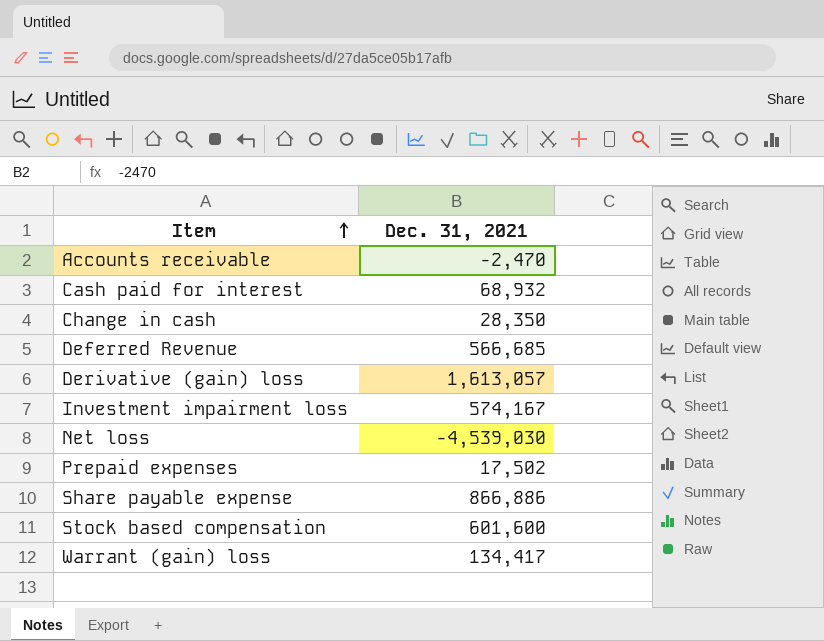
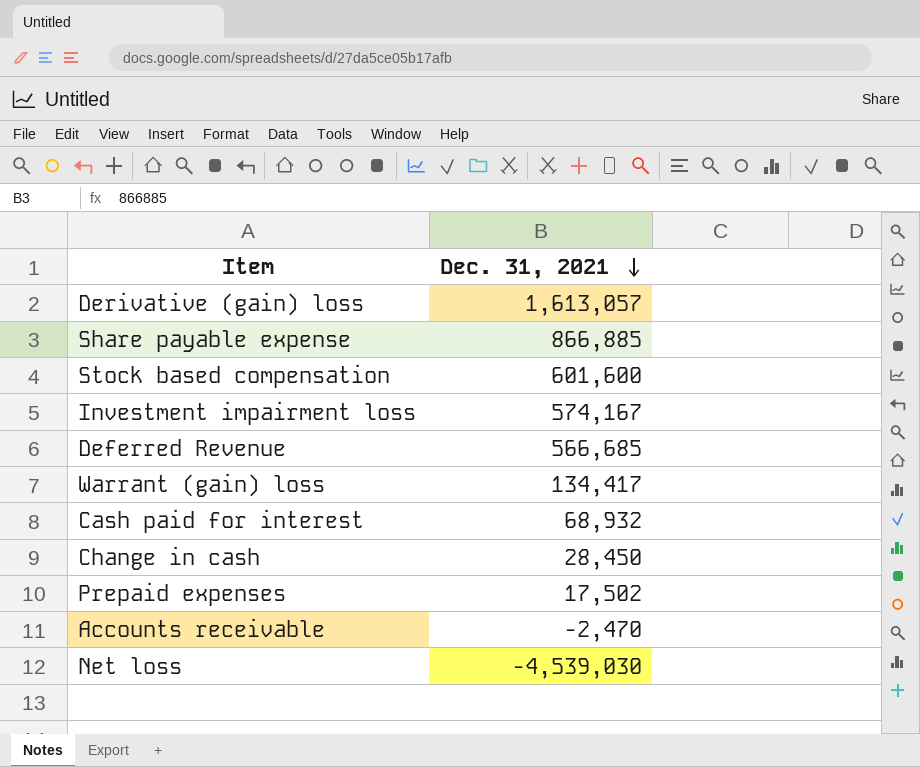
row order: Item ascending -> Dec. 31, 2021 descending
Share payable expense | Dec. 31, 2021: 866,886 -> 866,885
Change in cash | Dec. 31, 2021: 28,350 -> 28,450

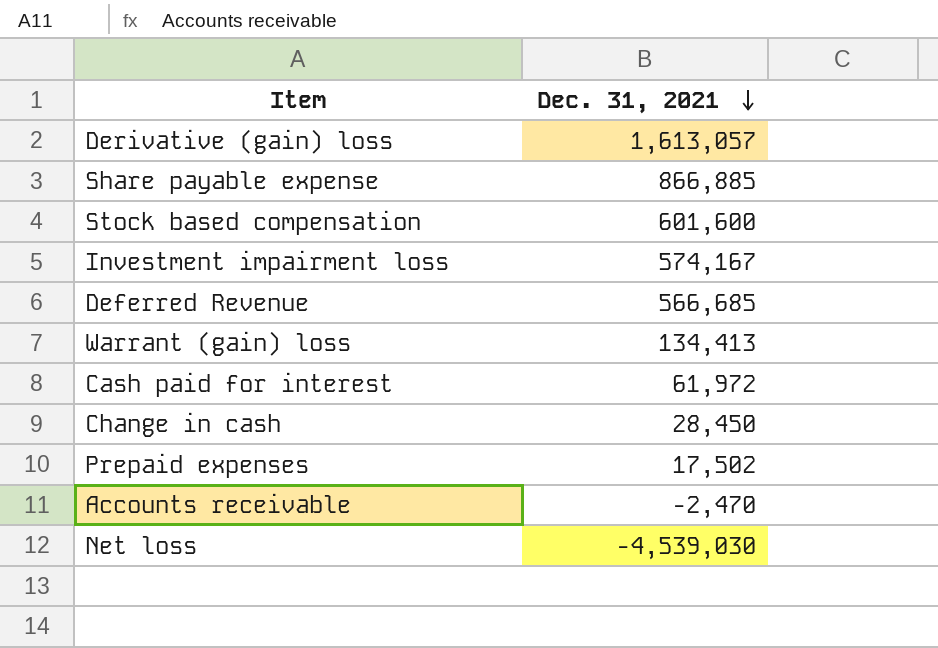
Warrant (gain) loss | Dec. 31, 2021: 134,417 -> 134,413
Cash paid for interest | Dec. 31, 2021: 68,932 -> 61,972

